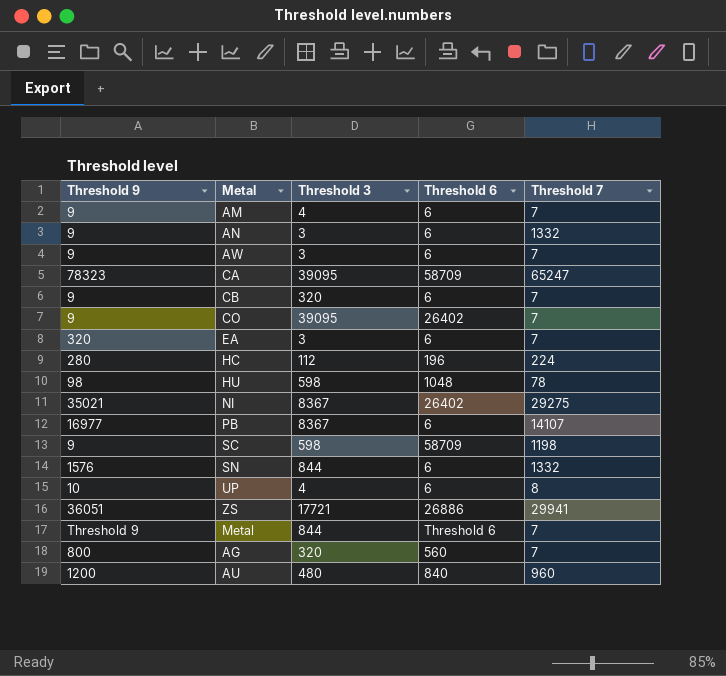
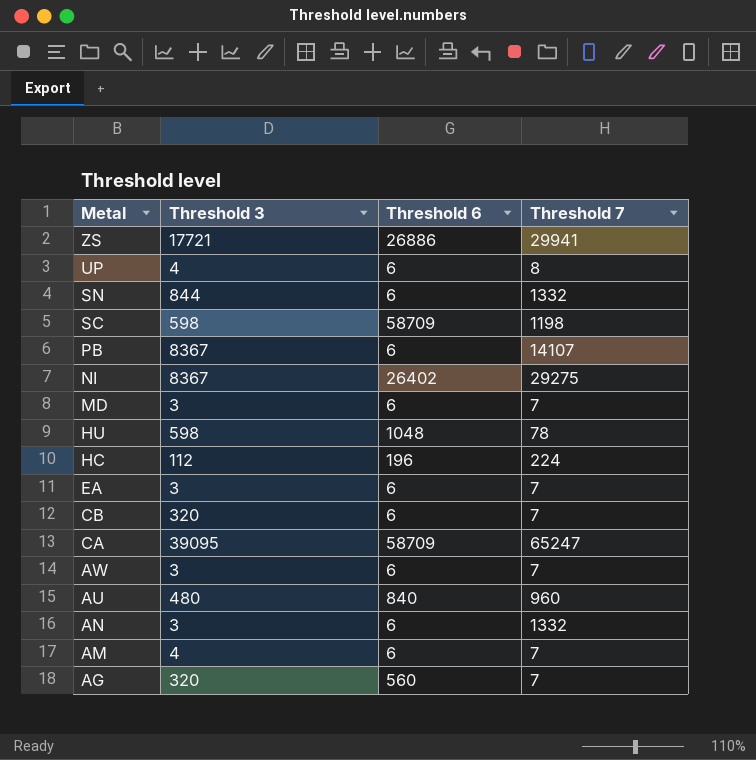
row order: none -> Metal descending
column Threshold 9 | position: 1 -> none
row CO: 9 | 39095 | 26402 | 7 -> none
row Metal: Threshold 9 | 844 | Threshold 6 | 7 -> none
row MD: none -> 3 | 6 | 7

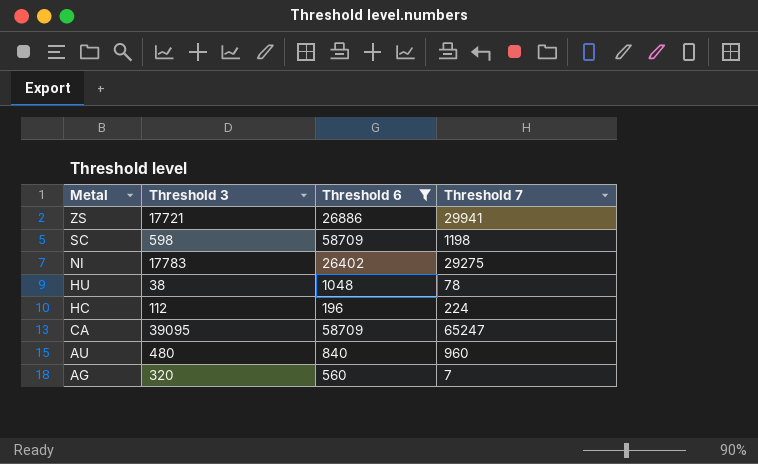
filter: none -> Threshold 6 != 6
NI | Threshold 3: 8367 -> 17783
HU | Threshold 3: 598 -> 38

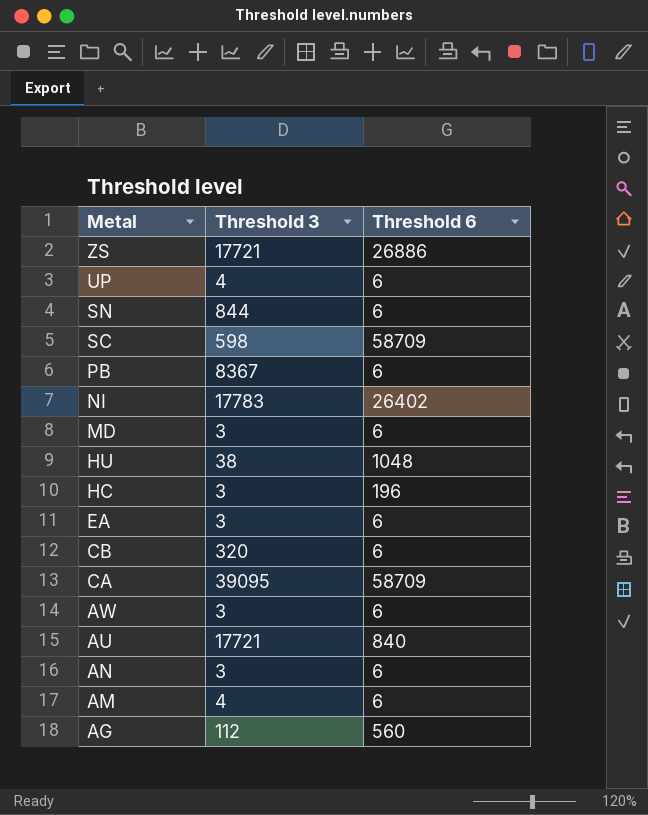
filter: Threshold 6 != 6 -> none
column Threshold 7 | position: 4 -> none
HC | Threshold 3: 112 -> 3
AU | Threshold 3: 480 -> 17721
AG | Threshold 3: 320 -> 112

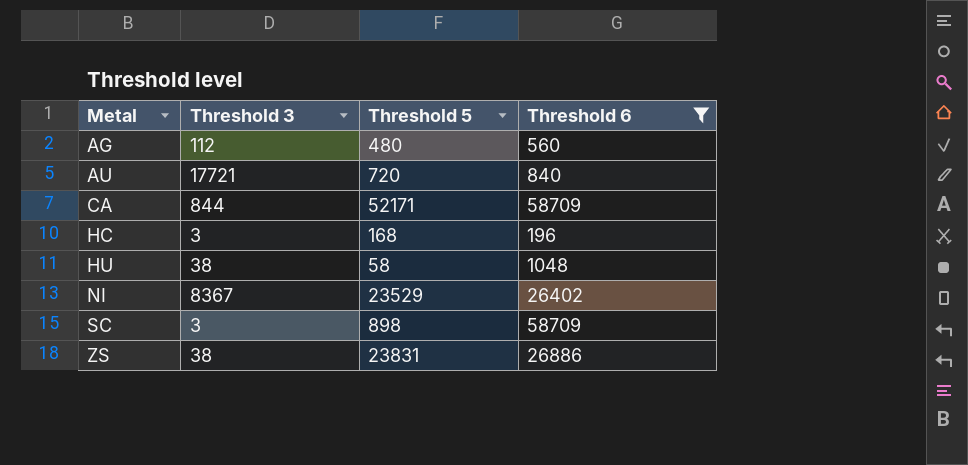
filter: none -> Threshold 6 != 6
row order: Metal descending -> Metal ascending
column Threshold 5 | position: none -> 3
CA | Threshold 3: 39095 -> 844
NI | Threshold 3: 17783 -> 8367
SC | Threshold 3: 598 -> 3
ZS | Threshold 3: 17721 -> 38

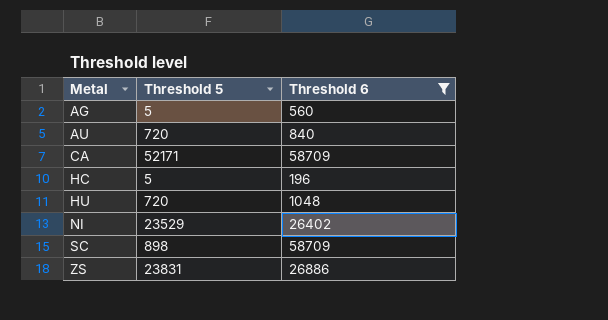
column Threshold 3 | position: 2 -> none
AG | Threshold 5: 480 -> 5
HC | Threshold 5: 168 -> 5
HU | Threshold 5: 58 -> 720

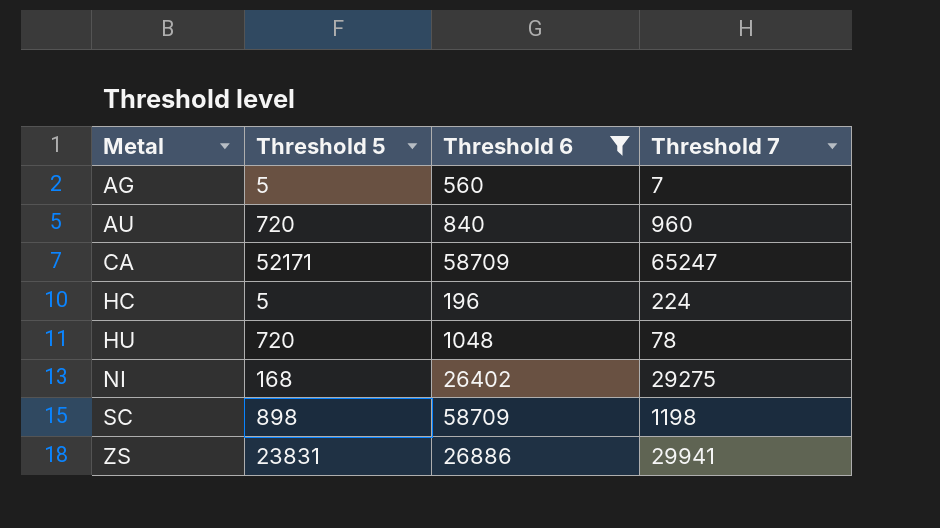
column Threshold 7 | position: none -> 4
NI | Threshold 5: 23529 -> 168

